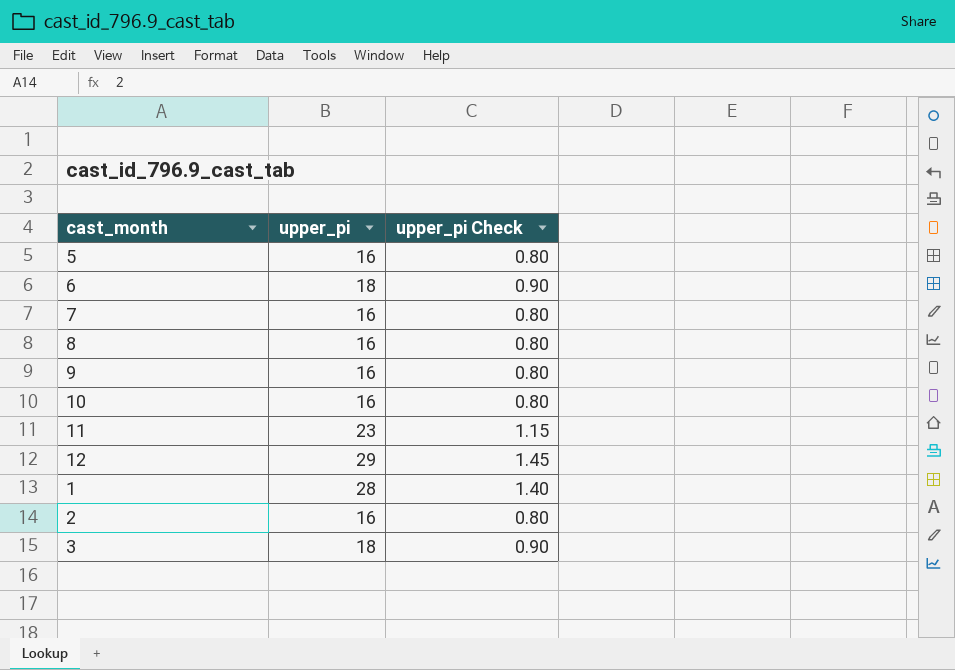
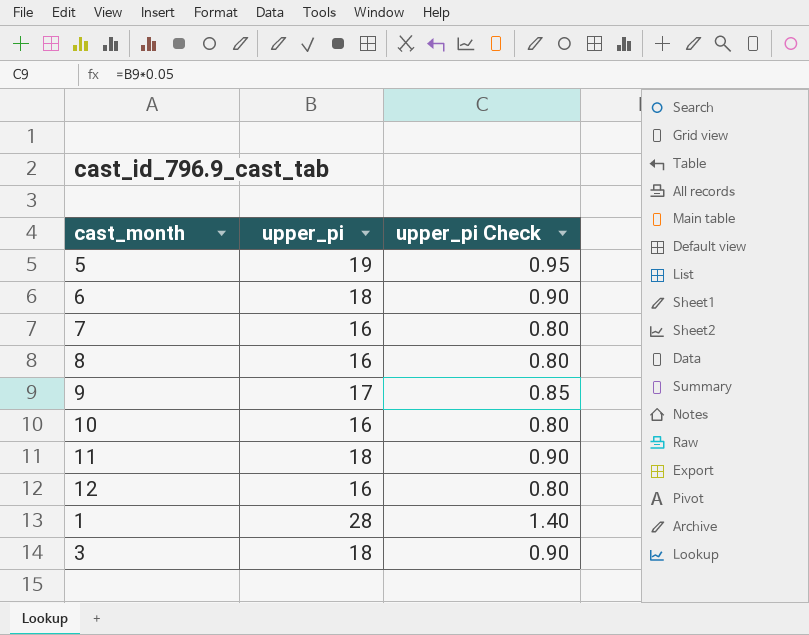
row 2: 16 | 0.80 -> none
5 | upper_pi: 16 -> 19
5 | upper_pi Check: 0.80 -> 0.95
9 | upper_pi: 16 -> 17
9 | upper_pi Check: 0.80 -> 0.85
11 | upper_pi: 23 -> 18
11 | upper_pi Check: 1.15 -> 0.90
12 | upper_pi: 29 -> 16
12 | upper_pi Check: 1.45 -> 0.80

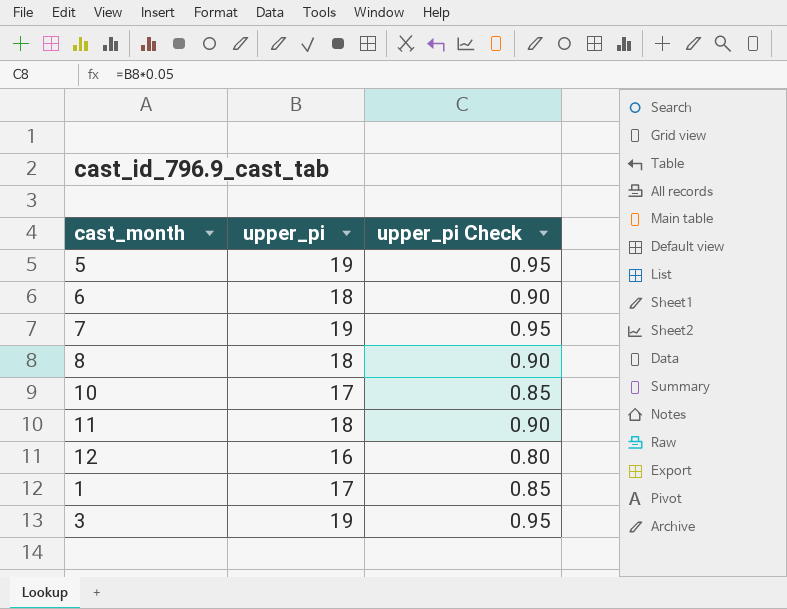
row 9: 17 | 0.85 -> none
7 | upper_pi: 16 -> 19
7 | upper_pi Check: 0.80 -> 0.95
8 | upper_pi: 16 -> 18
8 | upper_pi Check: 0.80 -> 0.90
10 | upper_pi: 16 -> 17
10 | upper_pi Check: 0.80 -> 0.85
1 | upper_pi: 28 -> 17
1 | upper_pi Check: 1.40 -> 0.85
3 | upper_pi: 18 -> 19
3 | upper_pi Check: 0.90 -> 0.95

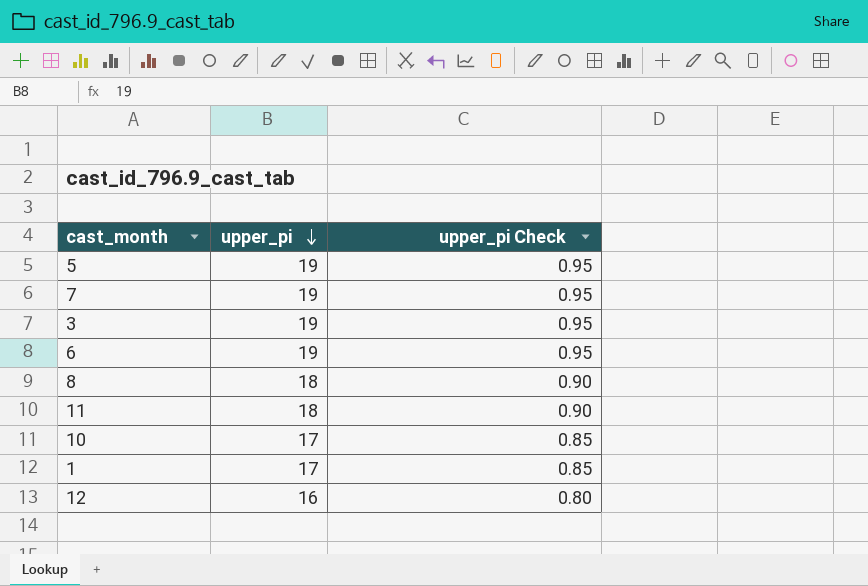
row order: none -> upper_pi descending
6 | upper_pi: 18 -> 19
6 | upper_pi Check: 0.90 -> 0.95

